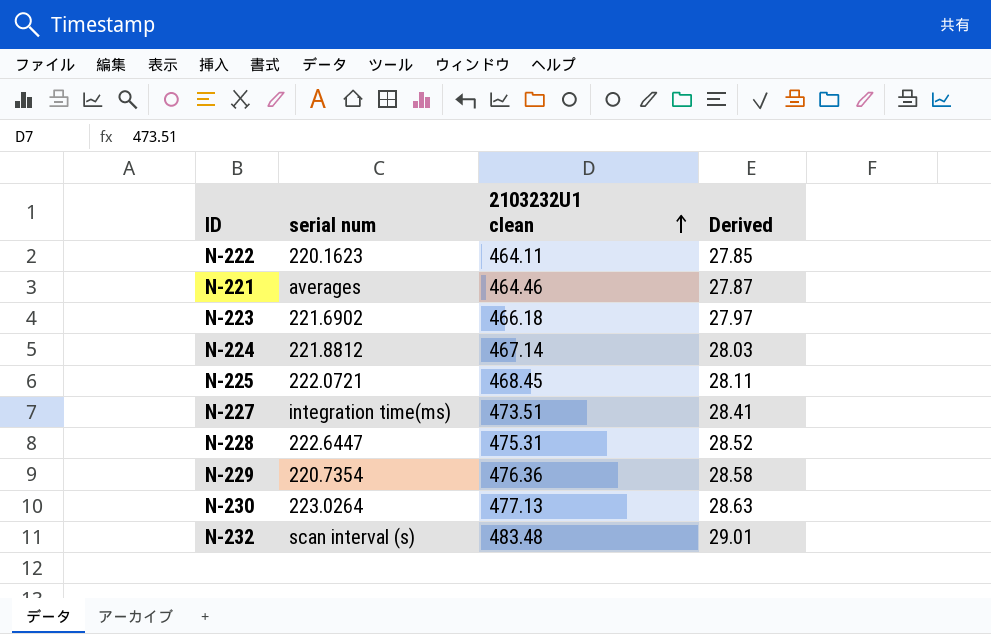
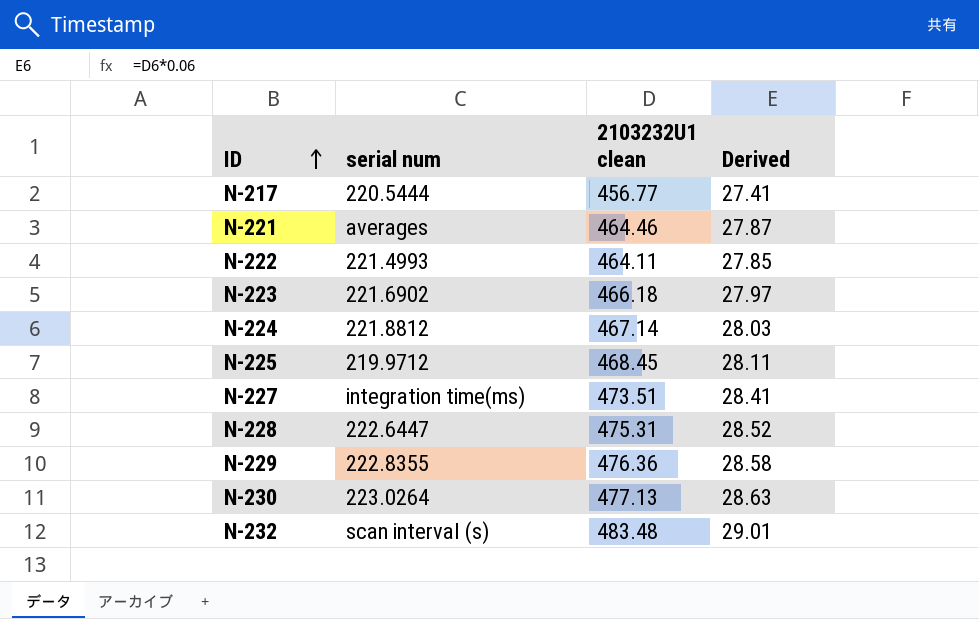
row order: 2103232U1 clean ascending -> ID ascending
row N-217: none -> 220.5444 | 456.77 | 27.41
N-222 | serial num: 220.1623 -> 221.4993
N-225 | serial num: 222.0721 -> 219.9712
N-229 | serial num: 220.7354 -> 222.8355

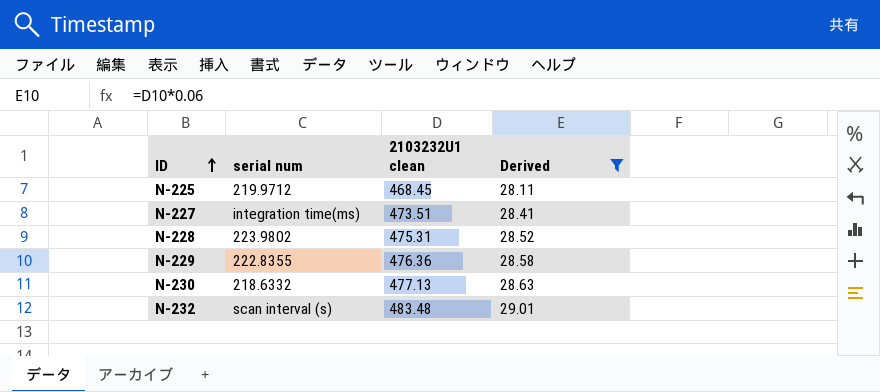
filter: none -> Derived >= 28.11
N-228 | serial num: 222.6447 -> 223.9802
N-230 | serial num: 223.0264 -> 218.6332

